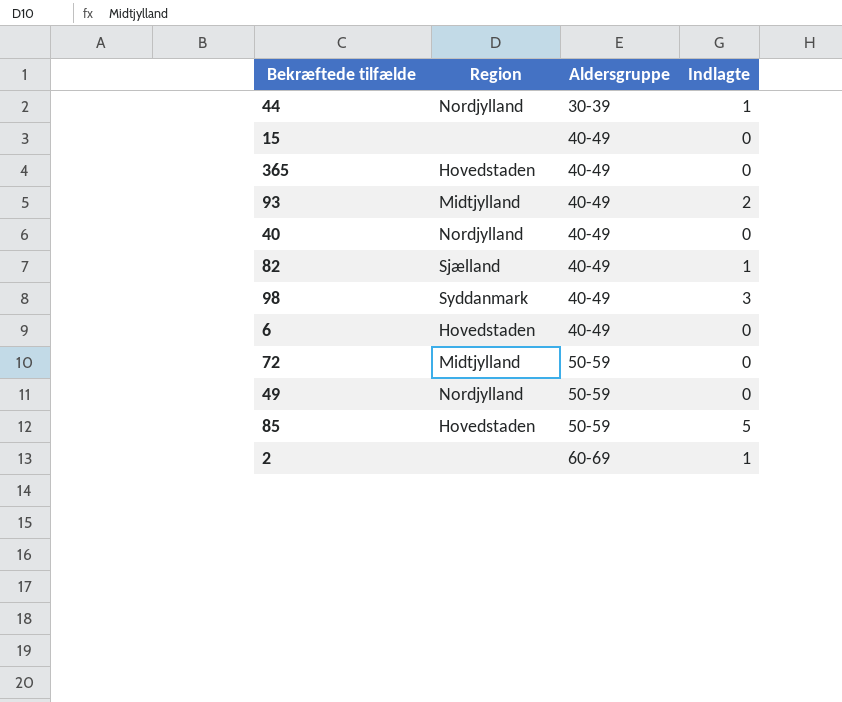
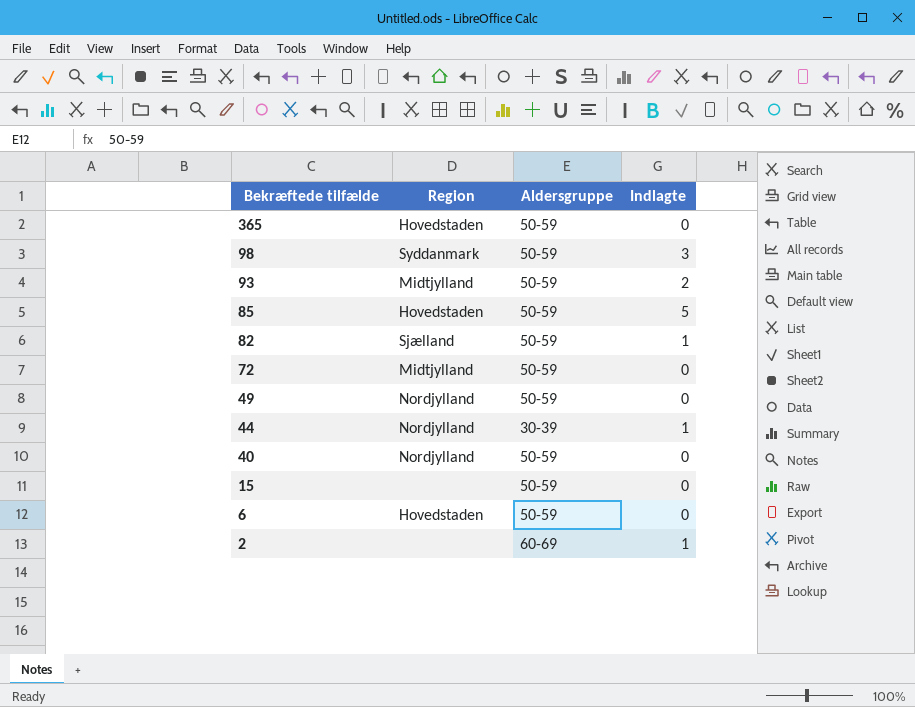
row order: Aldersgruppe ascending -> Bekræftede tilfælde descending
365 | Aldersgruppe: 40-49 -> 50-59
98 | Aldersgruppe: 40-49 -> 50-59
93 | Aldersgruppe: 40-49 -> 50-59
82 | Aldersgruppe: 40-49 -> 50-59
40 | Aldersgruppe: 40-49 -> 50-59
15 | Aldersgruppe: 40-49 -> 50-59
6 | Aldersgruppe: 40-49 -> 50-59

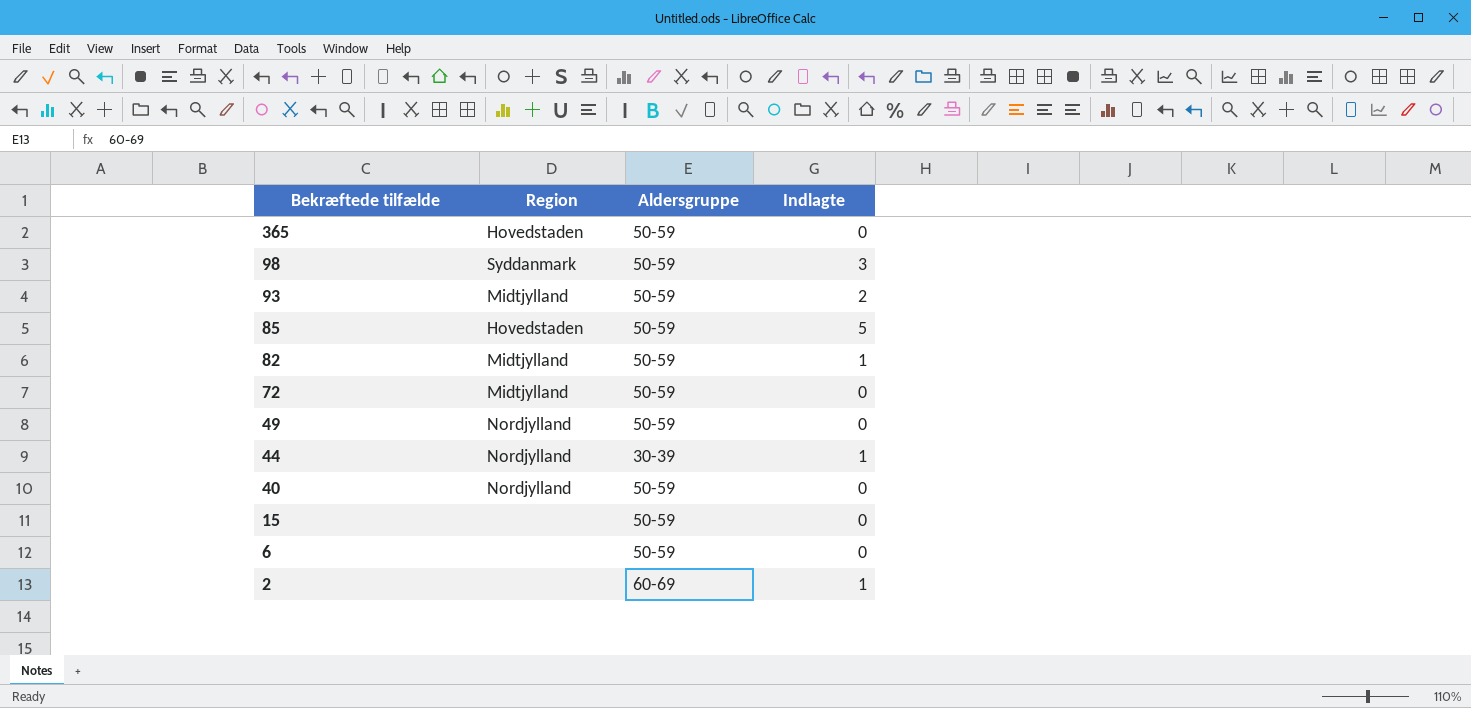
82 | Region: Sjælland -> Midtjylland
6 | Region: Hovedstaden -> none

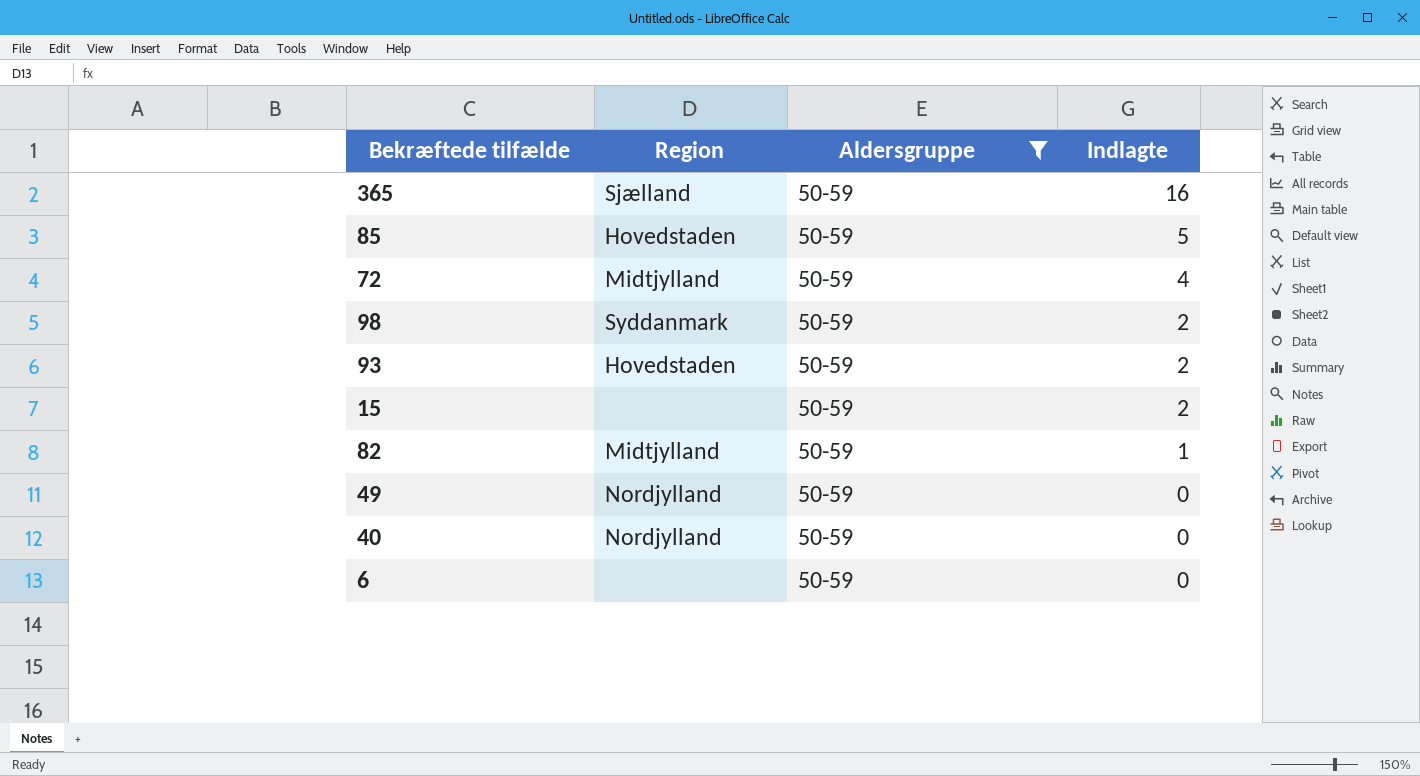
filter: none -> Aldersgruppe = 50-59
row order: Bekræftede tilfælde descending -> Indlagte descending
365 | Region: Hovedstaden -> Sjælland
365 | Indlagte: 0 -> 16
72 | Indlagte: 0 -> 4
98 | Indlagte: 3 -> 2
93 | Region: Midtjylland -> Hovedstaden
15 | Indlagte: 0 -> 2

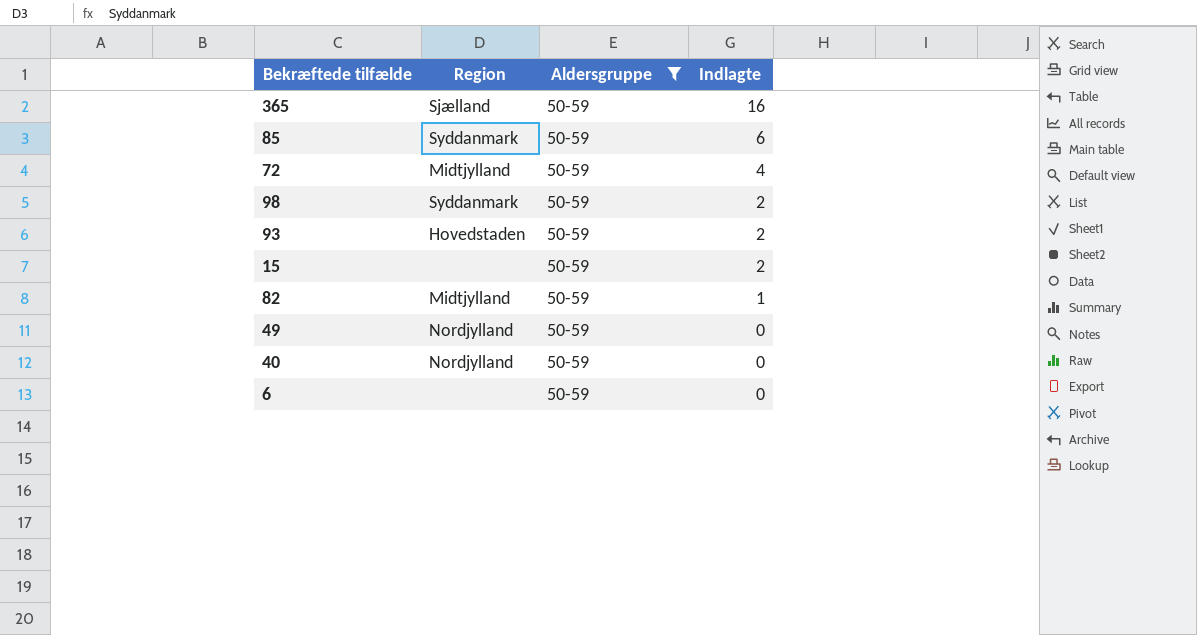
85 | Region: Hovedstaden -> Syddanmark
85 | Indlagte: 5 -> 6

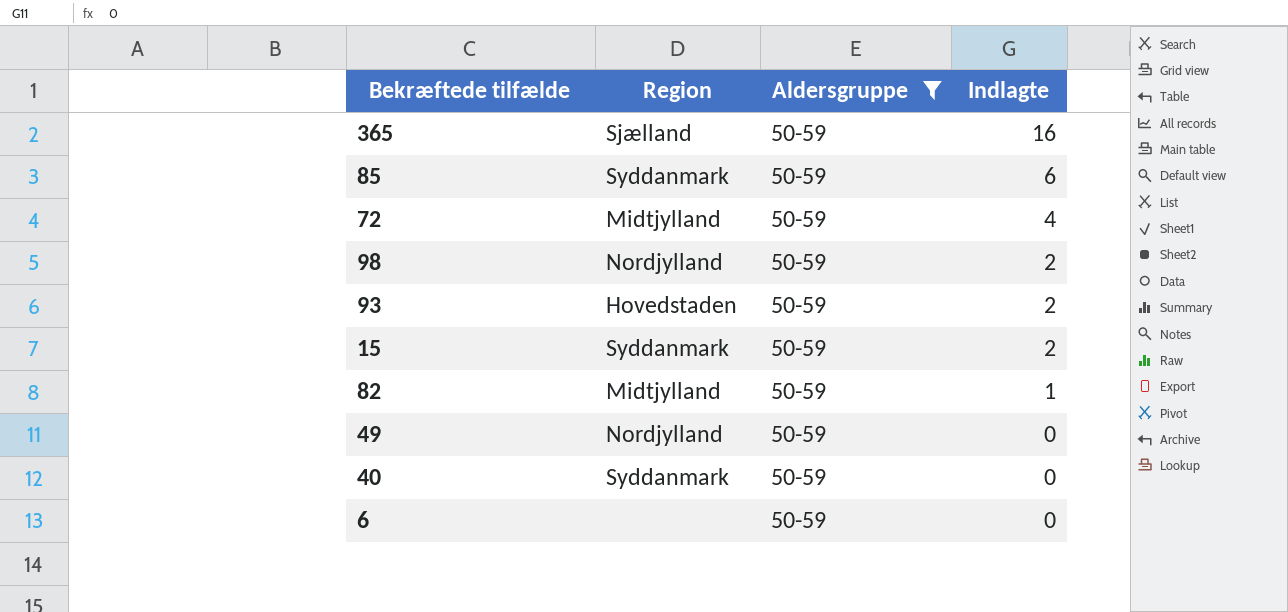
98 | Region: Syddanmark -> Nordjylland
15 | Region: none -> Syddanmark
40 | Region: Nordjylland -> Syddanmark

